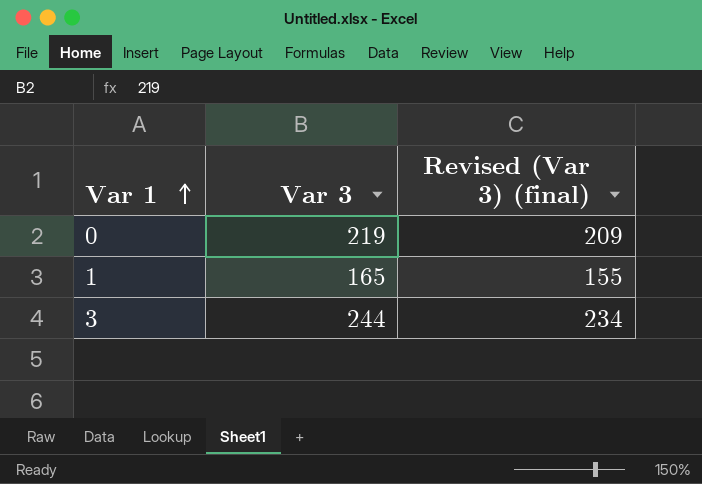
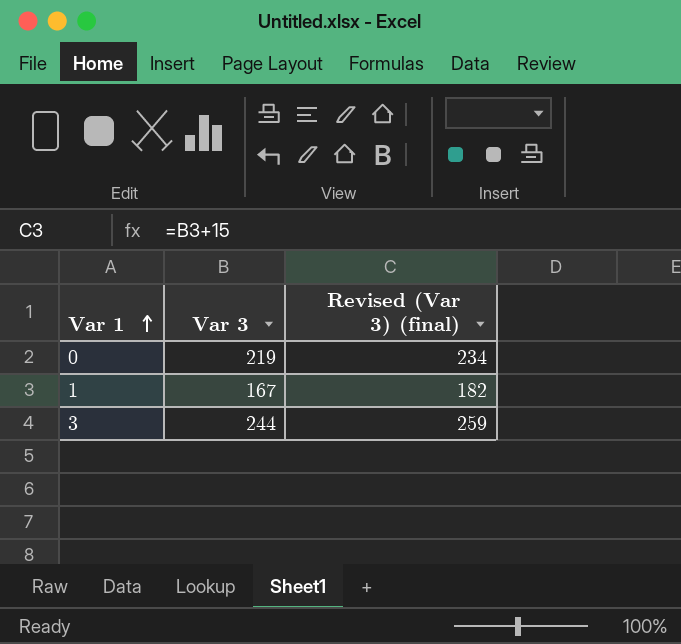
column Revised (Var 3) (final) | formula: [Var 3] - 10 -> [Var 3] + 15
1 | Var 3: 165 -> 167

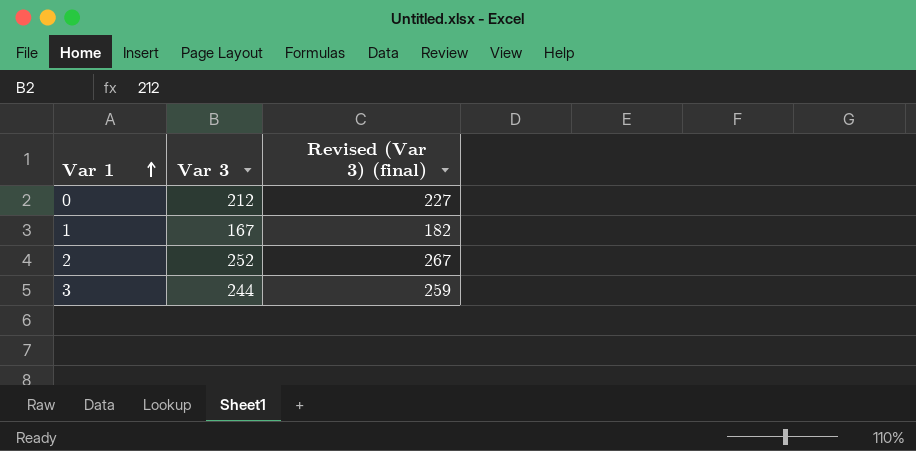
0 | Var 3: 219 -> 212
0 | Revised (Var 3) (final): 234 -> 227
row 2: none -> 252 | 267

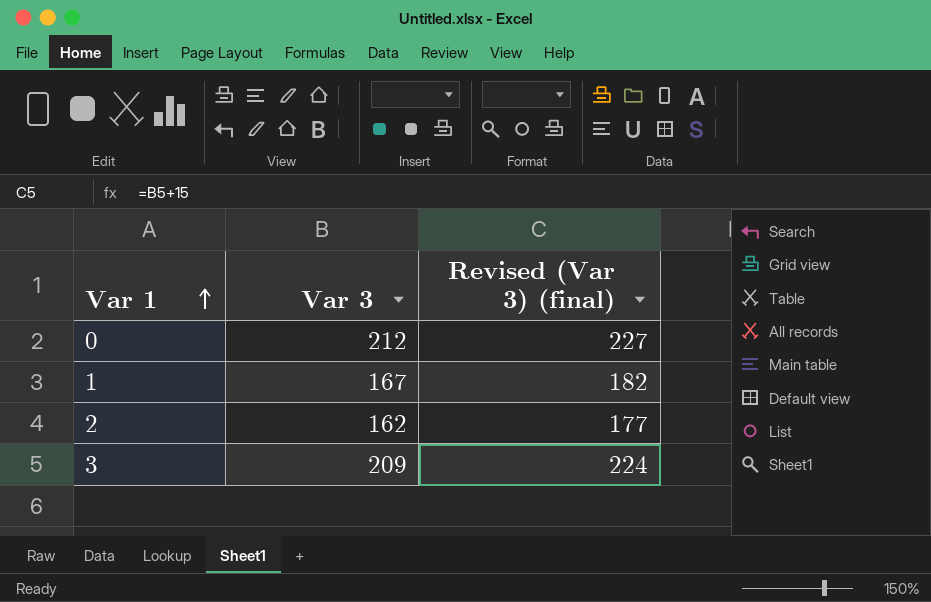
2 | Var 3: 252 -> 162
2 | Revised (Var 3) (final): 267 -> 177
3 | Var 3: 244 -> 209
3 | Revised (Var 3) (final): 259 -> 224

